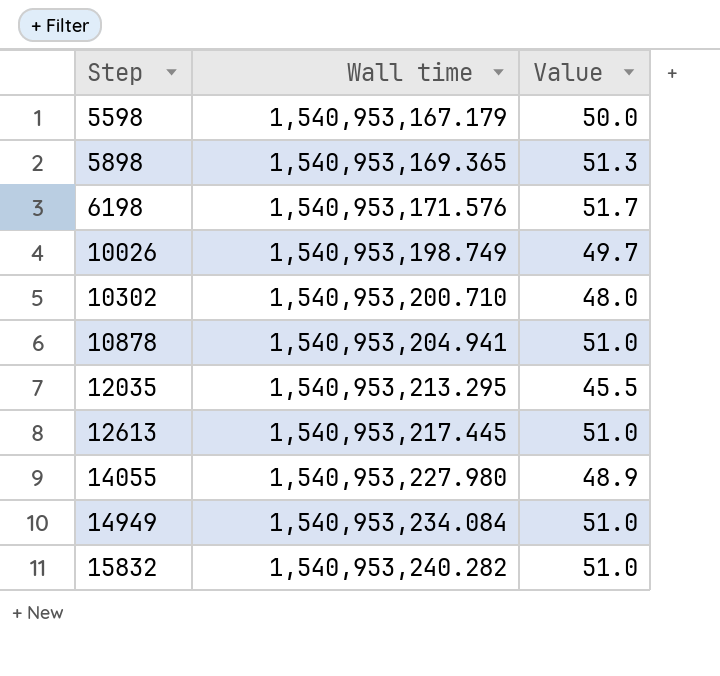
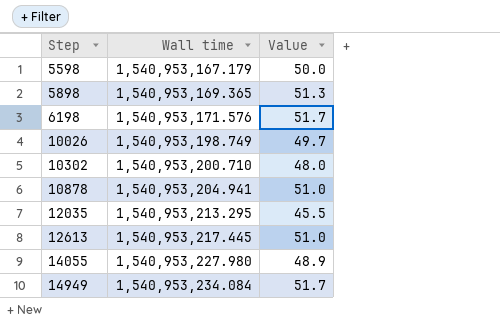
row 15832: 1,540,953,240.282 | 51.0 -> none
14949 | Value: 51.0 -> 51.7

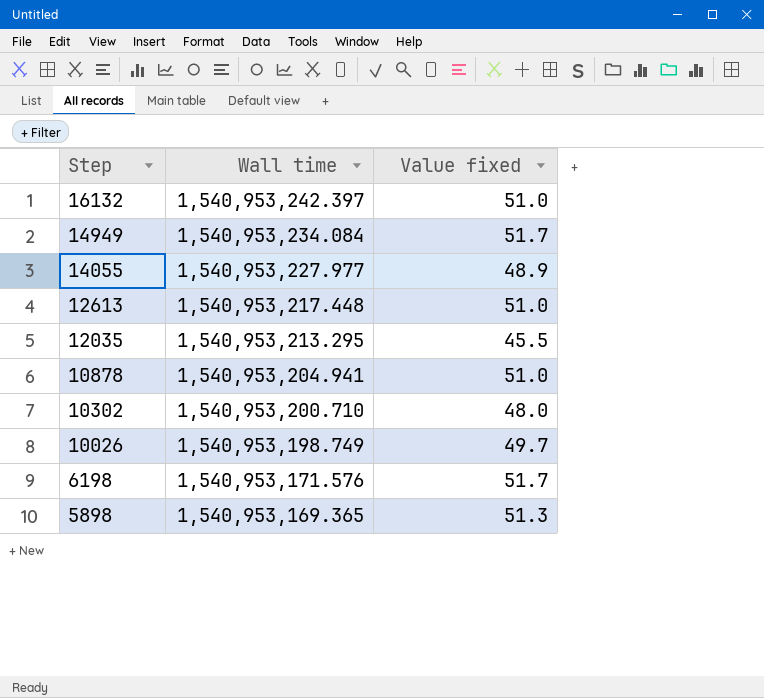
row order: Step ascending -> Step descending
column name: Value -> Value fixed
row 5598: 1,540,953,167.179 | 50.0 -> none
row 16132: none -> 1,540,953,242.397 | 51.0
14055 | Wall time: 1,540,953,227.980 -> 1,540,953,227.977
12613 | Wall time: 1,540,953,217.445 -> 1,540,953,217.448

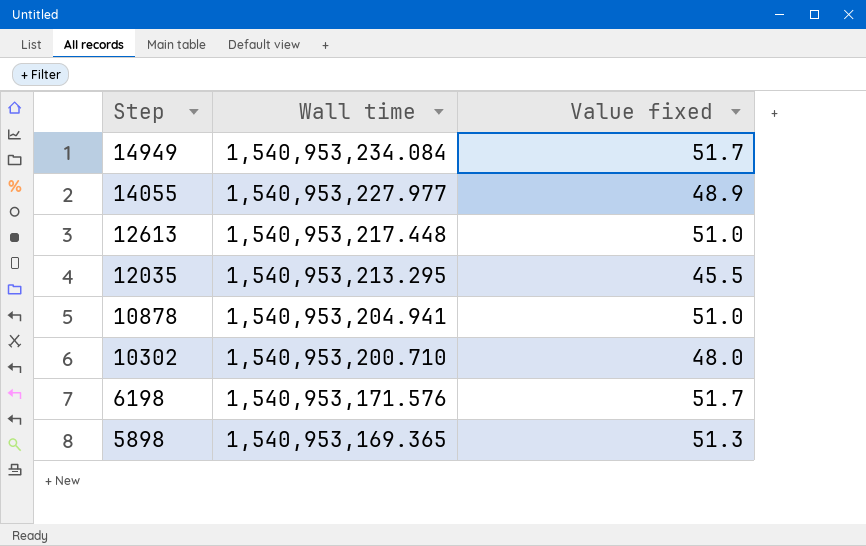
row 16132: 1,540,953,242.397 | 51.0 -> none
row 10026: 1,540,953,198.749 | 49.7 -> none

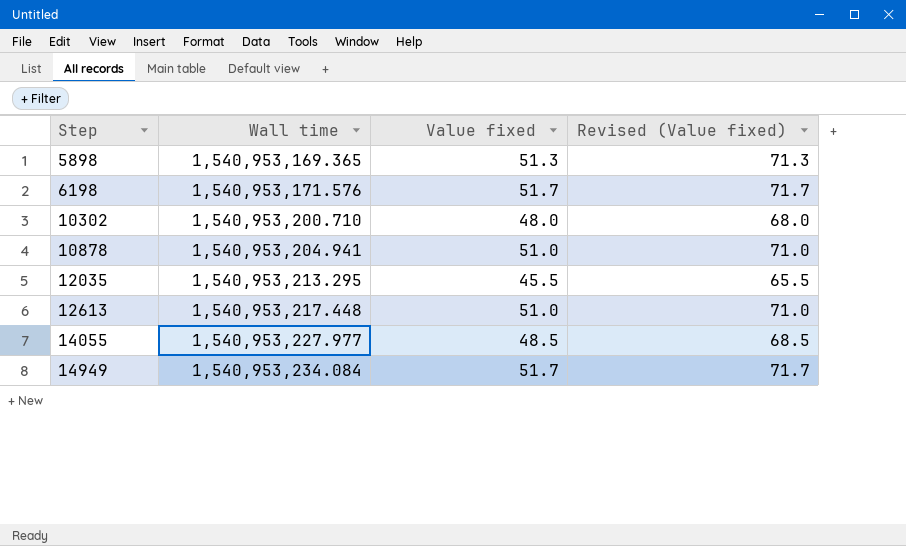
row order: Step descending -> Step ascending
column Revised (Value fixed) | formula: none -> [Value fixed] + 20
14055 | Value fixed: 48.9 -> 48.5

